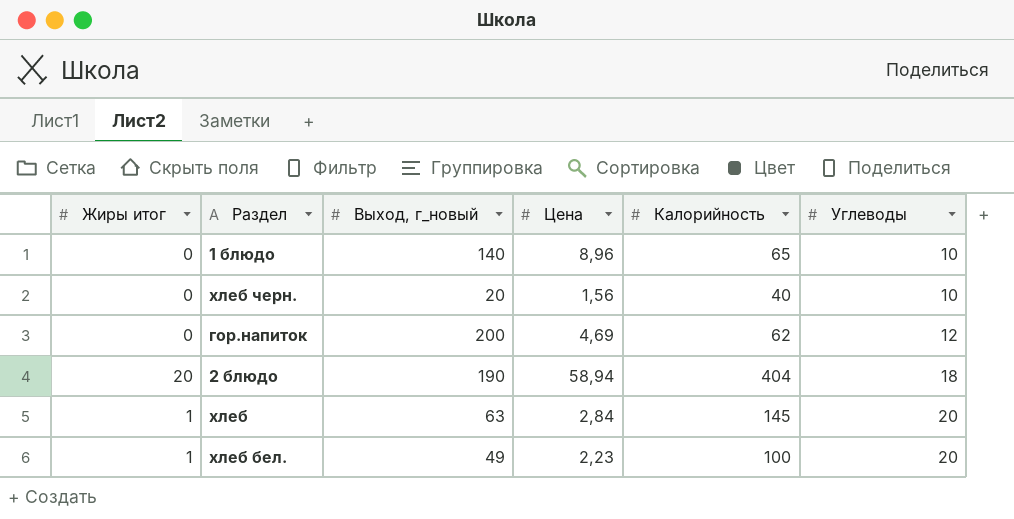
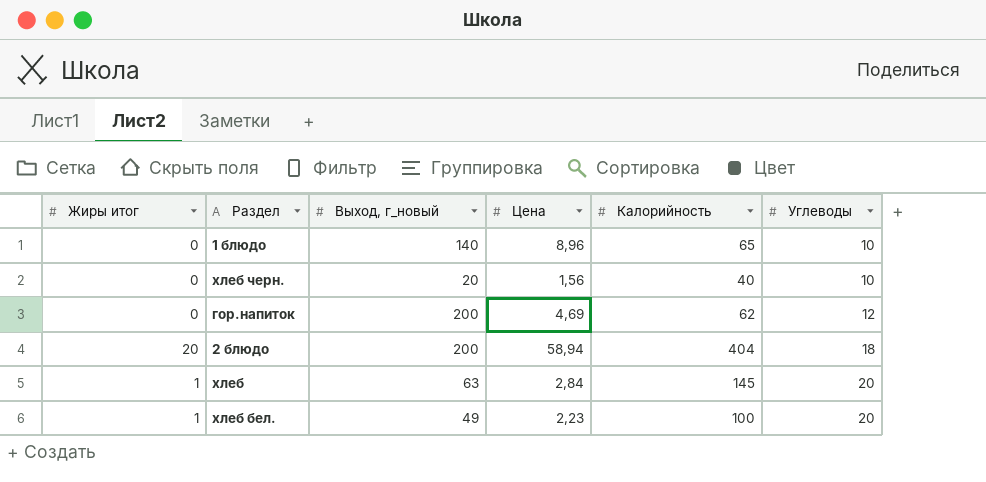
2 блюдо | Выход, г_новый: 190 -> 200

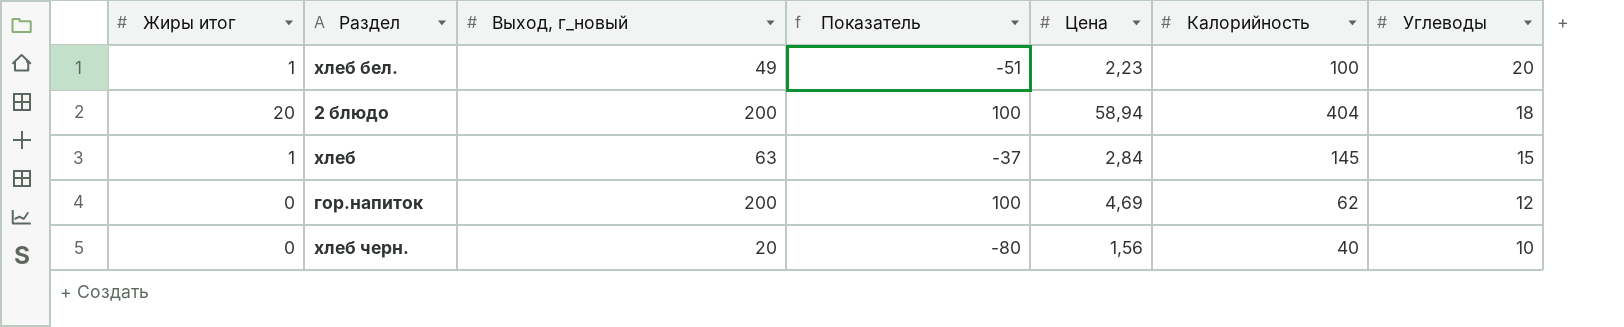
row order: Углеводы ascending -> Углеводы descending
column Показатель | formula: none -> [Выход, г_новый] - 100
row 1 блюдо: 0 | 140 | 8,96 | 65 | 10 -> none
хлеб | Углеводы: 20 -> 15

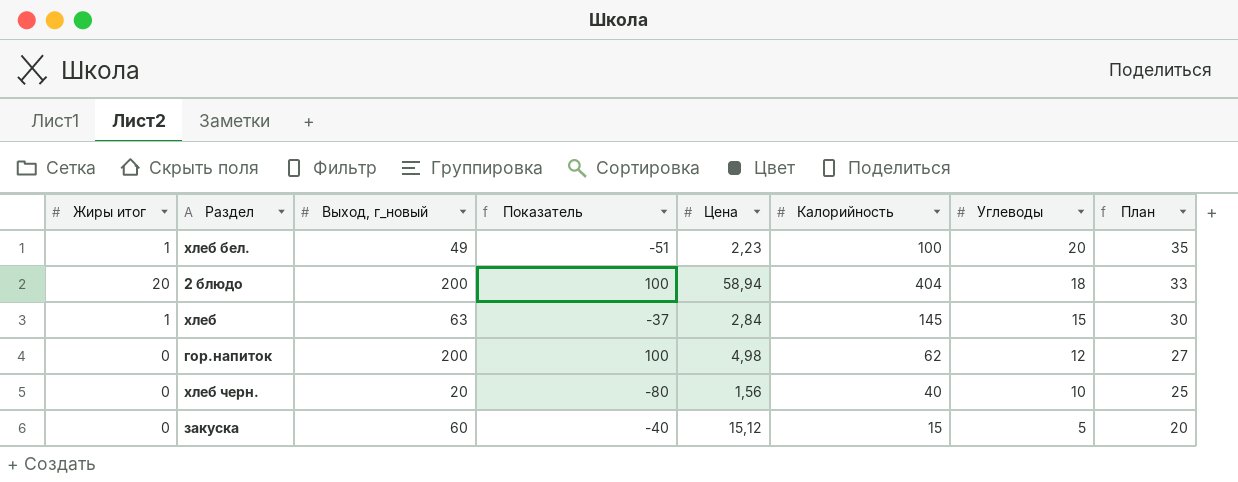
column План | formula: none -> [Углеводы] + 15
гор.напиток | Цена: 4,69 -> 4,98
row закуска: none -> 0 | 60 | -40 | 15,12 | 15 | 5 | 20

